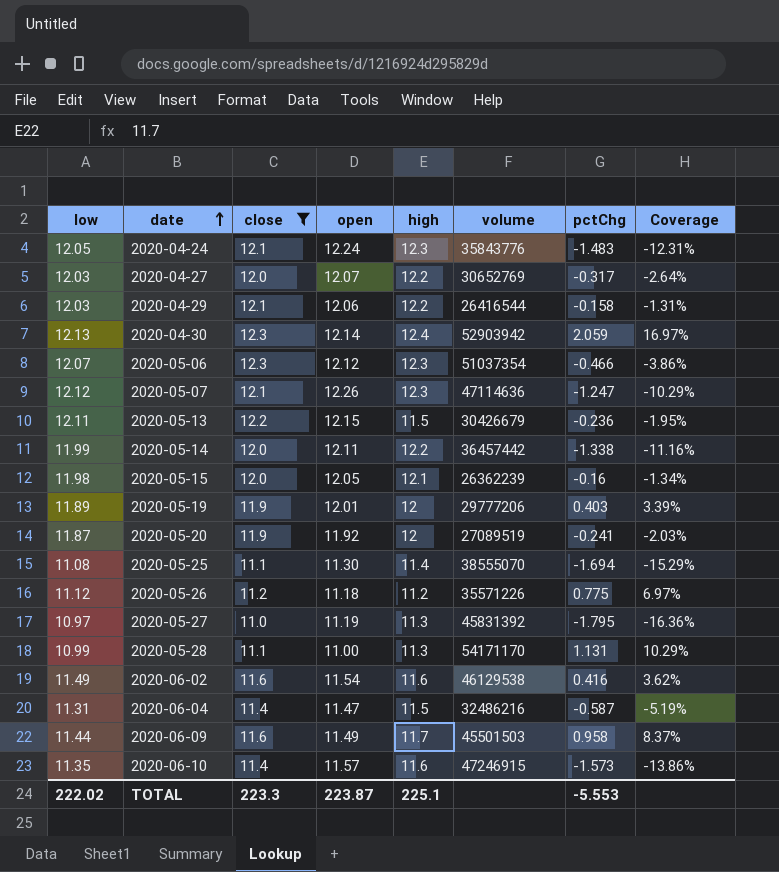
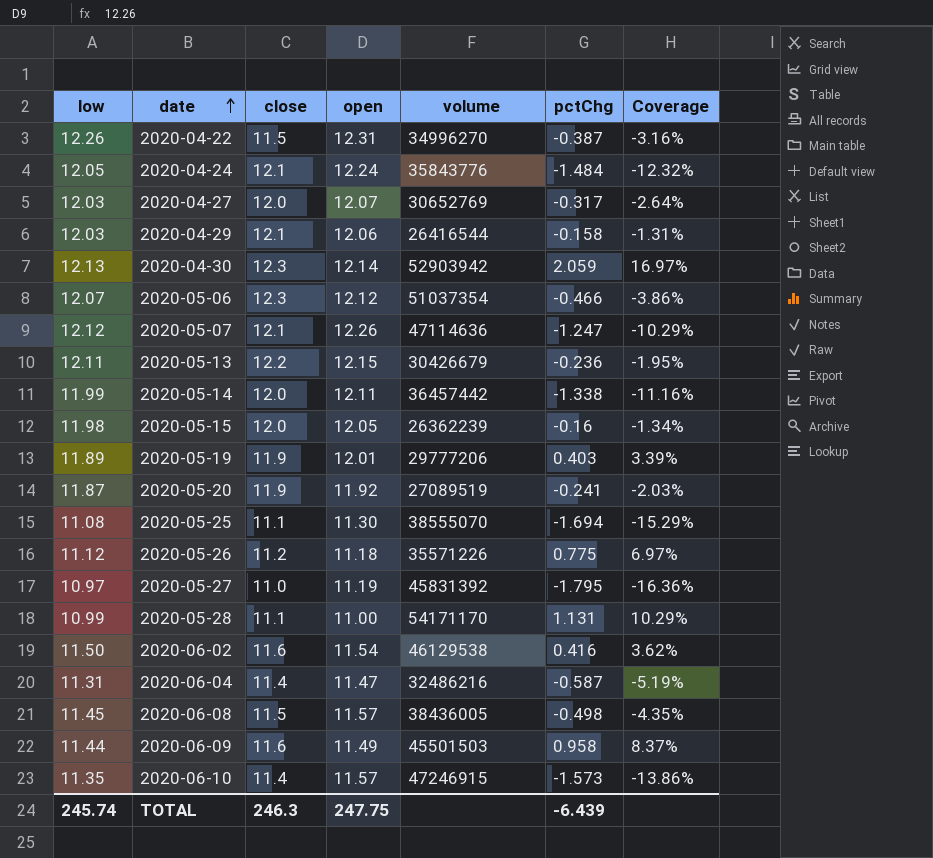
filter: close != 11.5 -> none
column high | position: 5 -> none
2020-04-24 | pctChg: -1.483 -> -1.484
2020-04-24 | Coverage: -12.31% -> -12.32%
2020-06-02 | low: 11.49 -> 11.50
TOTAL | low: 222.02 -> 245.74
TOTAL | close: 223.3 -> 246.3
TOTAL | open: 223.87 -> 247.75
TOTAL | pctChg: -5.553 -> -6.439

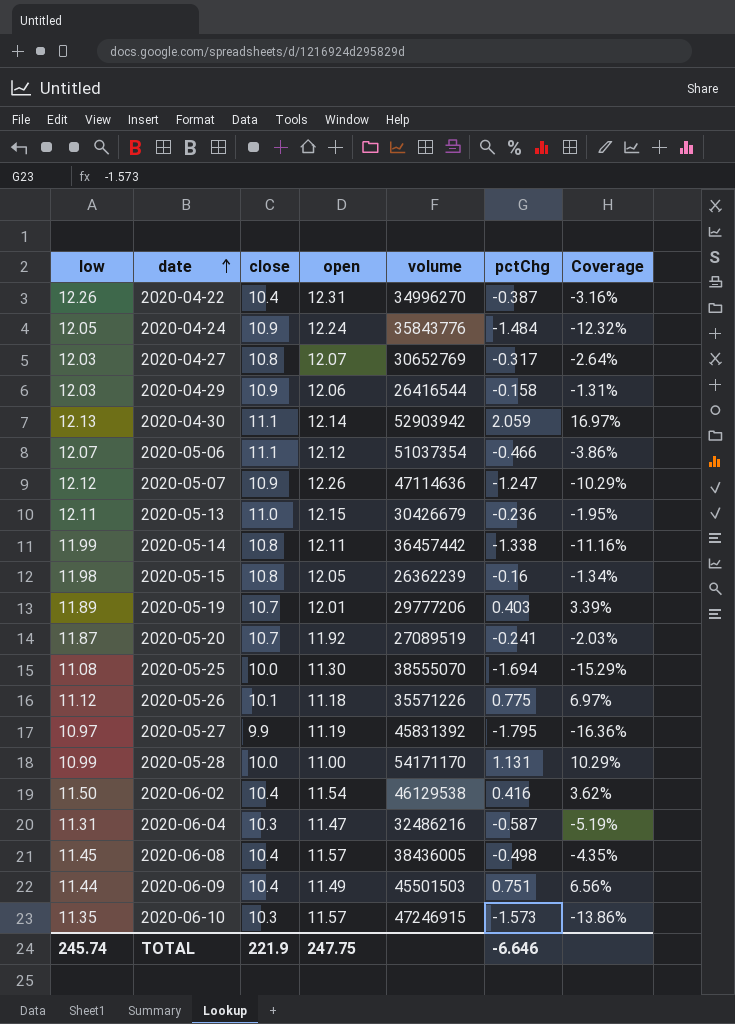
2020-04-22 | close: 11.5 -> 10.4
2020-04-24 | close: 12.1 -> 10.9
2020-04-27 | close: 12.0 -> 10.8
2020-04-29 | close: 12.1 -> 10.9
2020-04-30 | close: 12.3 -> 11.1
2020-05-06 | close: 12.3 -> 11.1
2020-05-07 | close: 12.1 -> 10.9
2020-05-13 | close: 12.2 -> 11.0
2020-05-14 | close: 12.0 -> 10.8
2020-05-15 | close: 12.0 -> 10.8
2020-05-19 | close: 11.9 -> 10.7
2020-05-20 | close: 11.9 -> 10.7
2020-05-25 | close: 11.1 -> 10.0
2020-05-26 | close: 11.2 -> 10.1
2020-05-27 | close: 11.0 -> 9.9
2020-05-28 | close: 11.1 -> 10.0
2020-06-02 | close: 11.6 -> 10.4
2020-06-04 | close: 11.4 -> 10.3
2020-06-08 | close: 11.5 -> 10.4
2020-06-09 | close: 11.6 -> 10.4
2020-06-09 | pctChg: 0.958 -> 0.751
2020-06-09 | Coverage: 8.37% -> 6.56%
2020-06-10 | close: 11.4 -> 10.3
TOTAL | close: 246.3 -> 221.9
TOTAL | pctChg: -6.439 -> -6.646

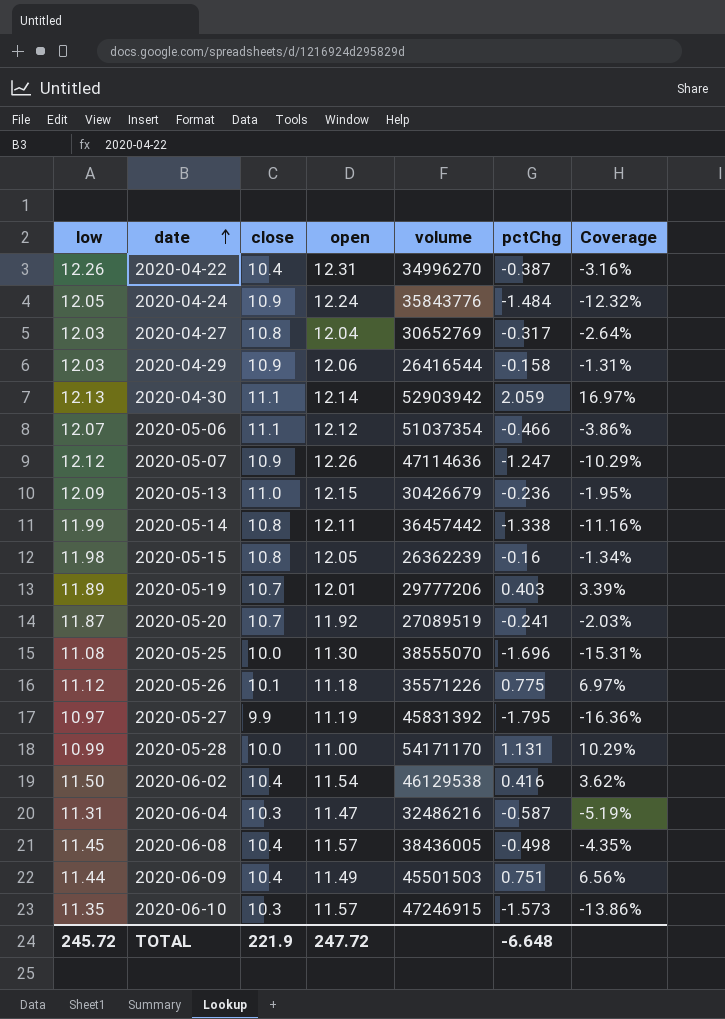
2020-04-27 | open: 12.07 -> 12.04
2020-05-13 | low: 12.11 -> 12.09
2020-05-25 | pctChg: -1.694 -> -1.696
2020-05-25 | Coverage: -15.29% -> -15.31%
TOTAL | low: 245.74 -> 245.72
TOTAL | open: 247.75 -> 247.72
TOTAL | pctChg: -6.646 -> -6.648

